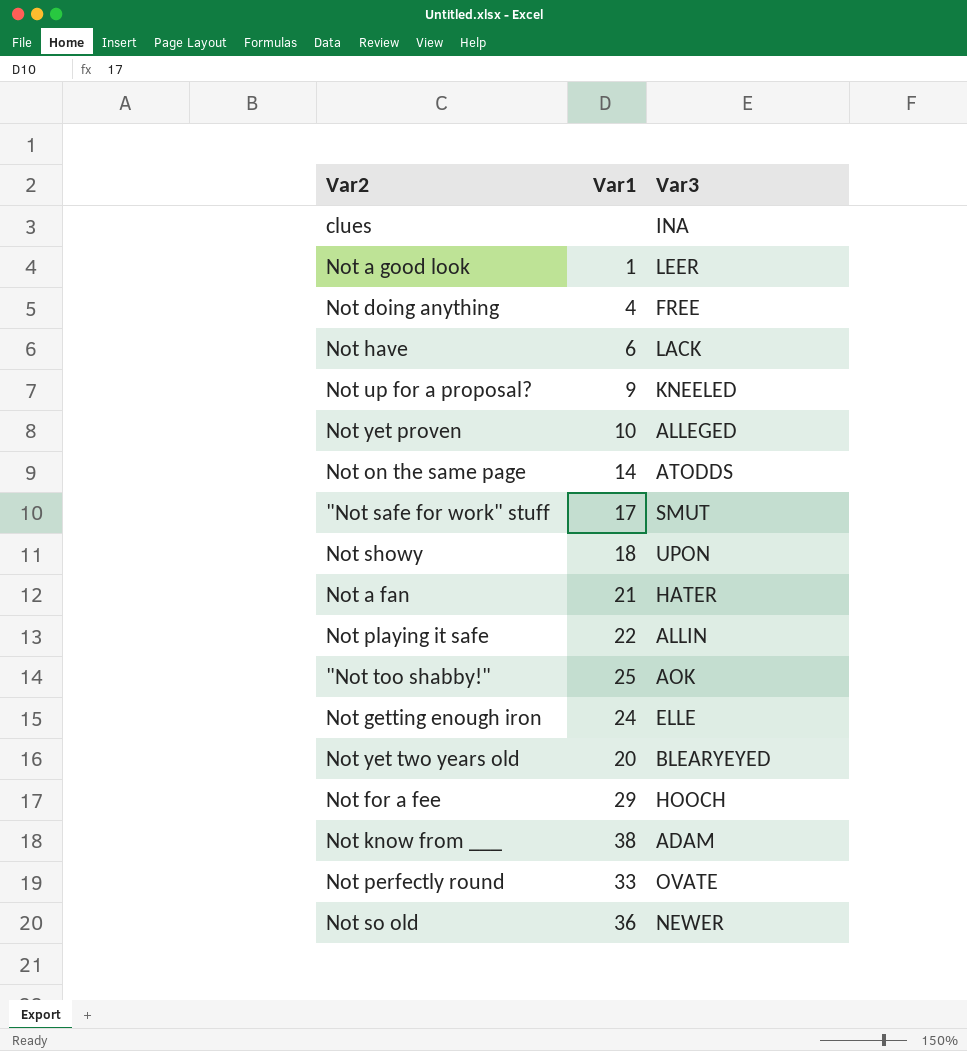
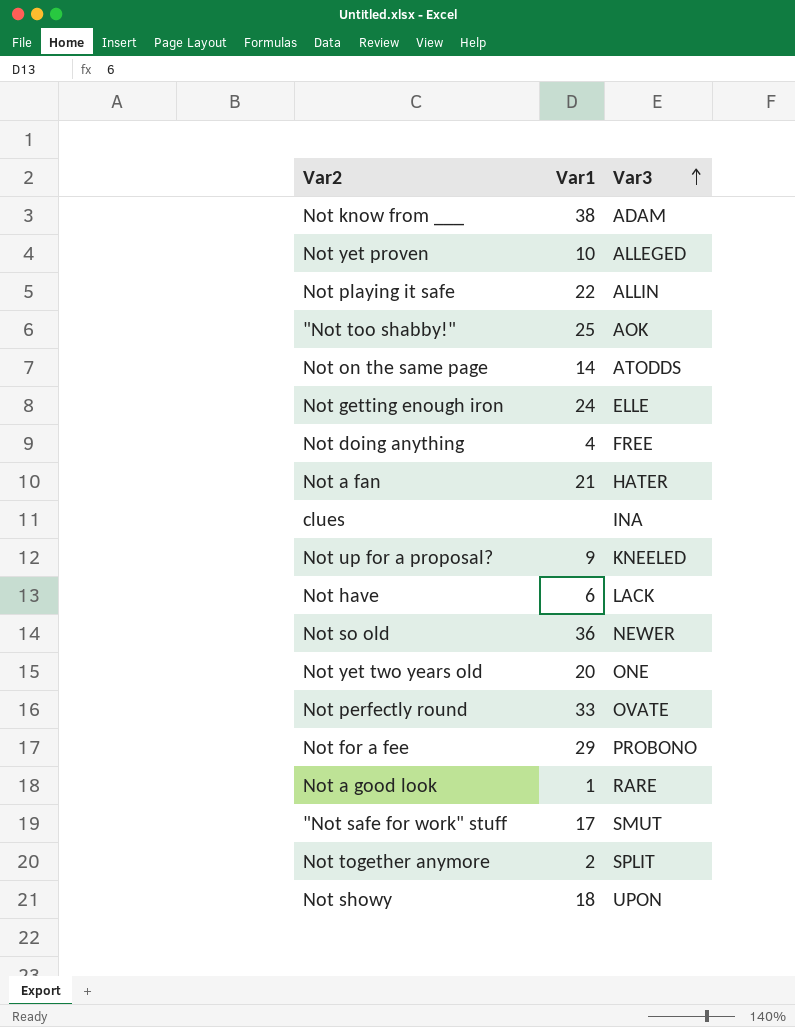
row order: none -> Var3 ascending
Not yet two years old | Var3: BLEARYEYED -> ONE
Not for a fee | Var3: HOOCH -> PROBONO
Not a good look | Var3: LEER -> RARE
row Not together anymore: none -> 2 | SPLIT

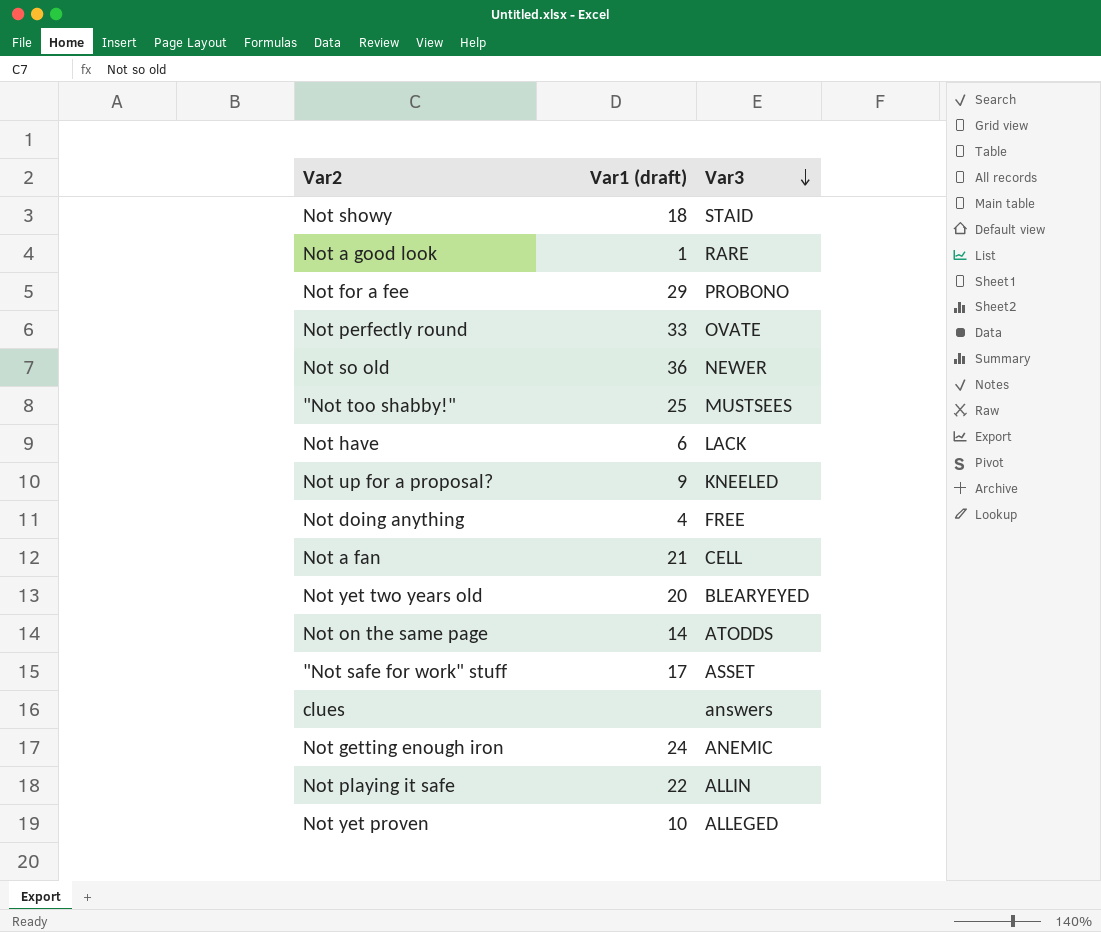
row order: Var3 ascending -> Var3 descending
column name: Var1 -> Var1 (draft)
row Not know from ___: 38 | ADAM -> none
row Not together anymore: 2 | SPLIT -> none
Not showy | Var3: UPON -> STAID
"Not too shabby!" | Var3: AOK -> MUSTSEES
Not a fan | Var3: HATER -> CELL
Not yet two years old | Var3: ONE -> BLEARYEYED
"Not safe for work" stuff | Var3: SMUT -> ASSET
clues | Var3: INA -> answers
Not getting enough iron | Var3: ELLE -> ANEMIC

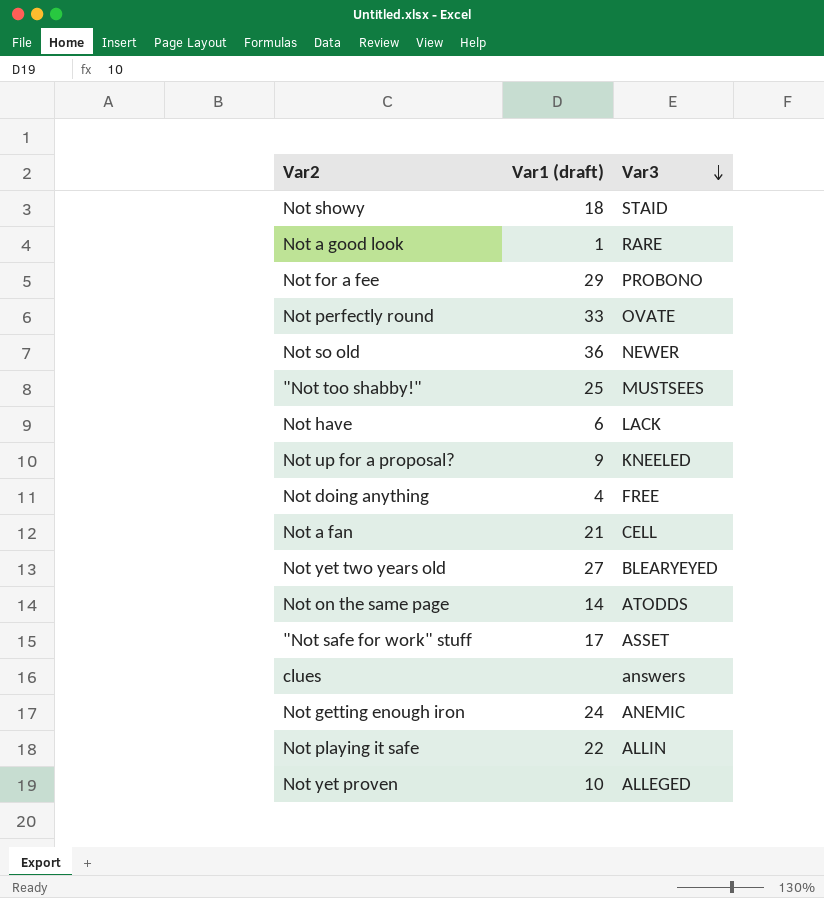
Not yet two years old | Var1 (draft): 20 -> 27

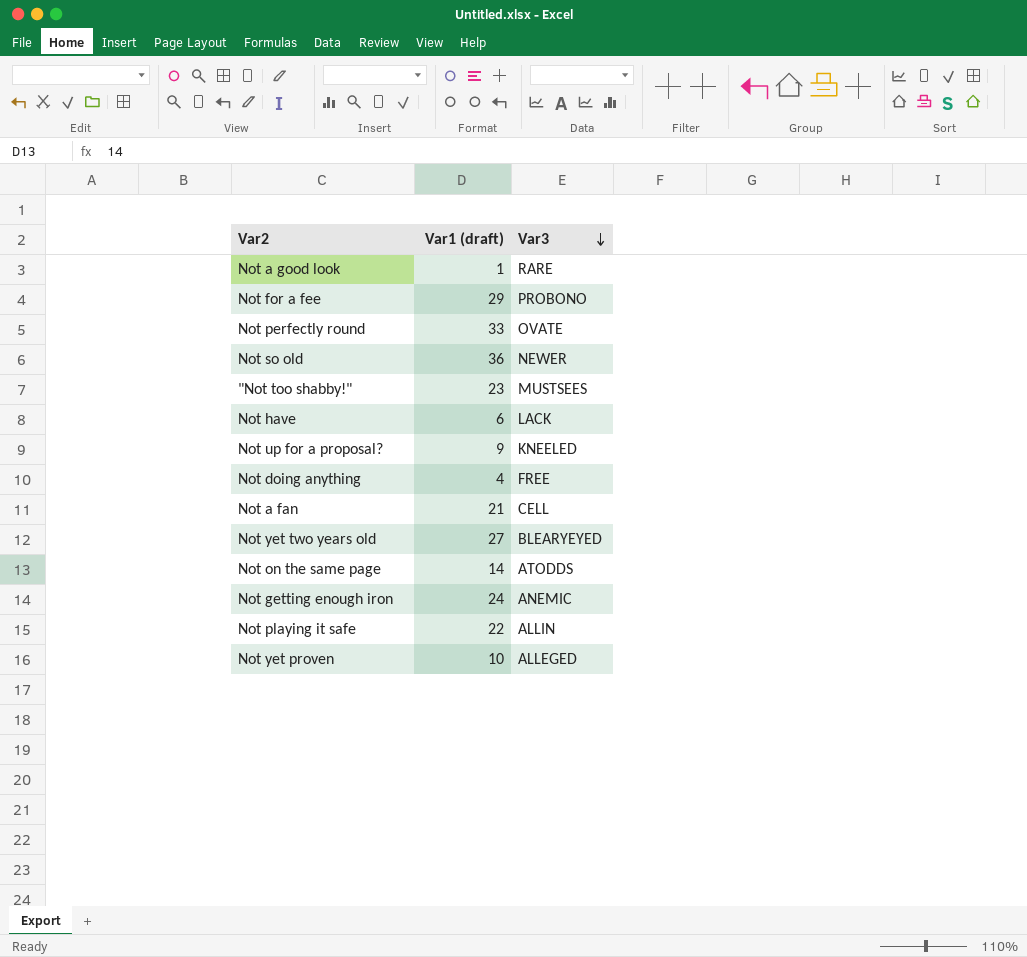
row Not showy: 18 | STAID -> none
row "Not safe for work" stuff: 17 | ASSET -> none
row clues: none | answers -> none
"Not too shabby!" | Var1 (draft): 25 -> 23

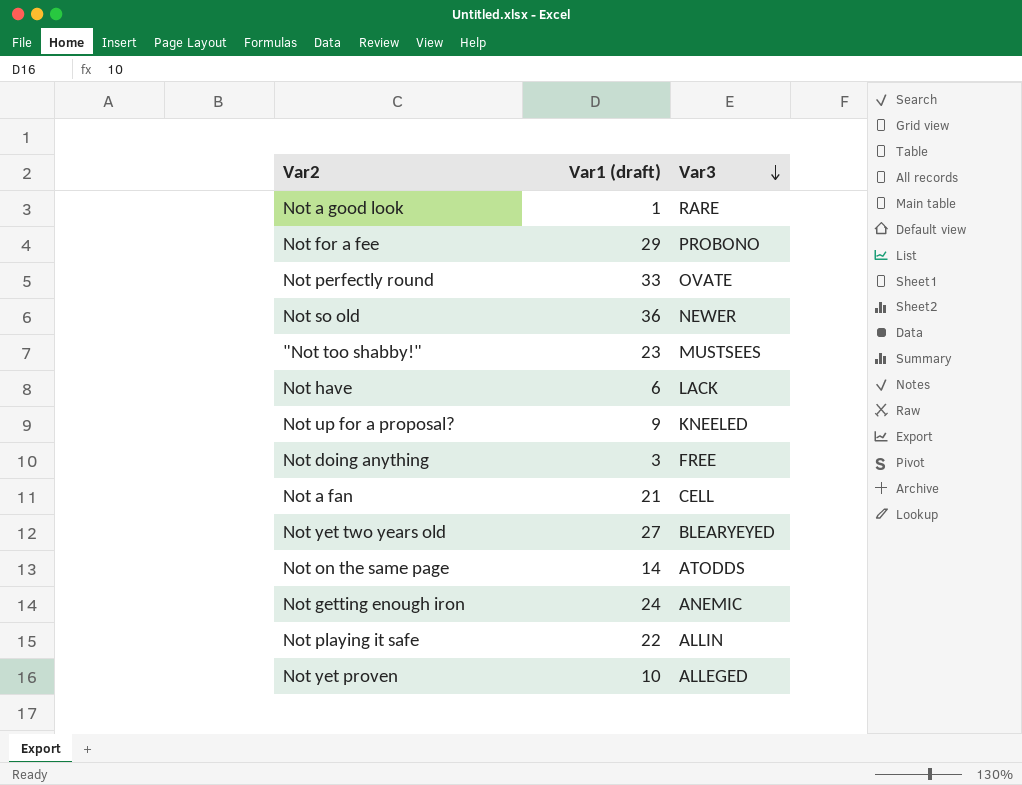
Not doing anything | Var1 (draft): 4 -> 3

